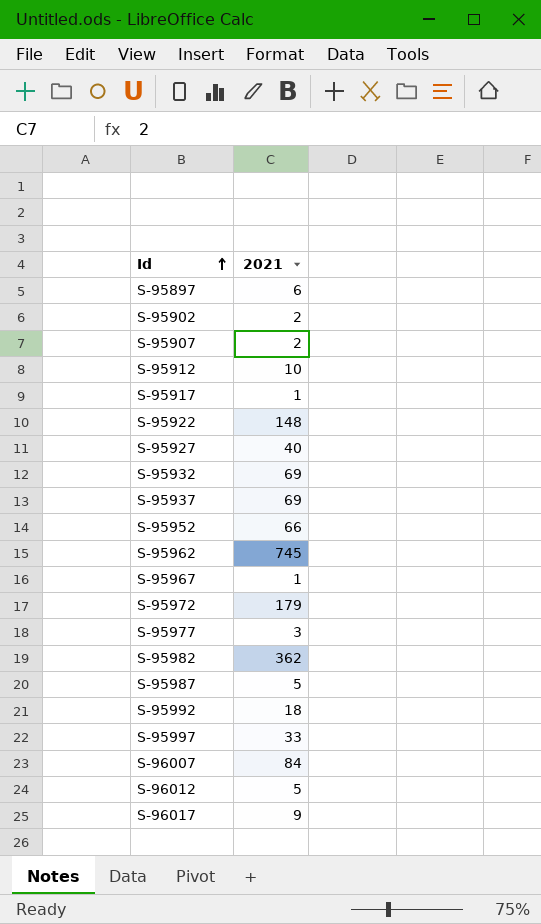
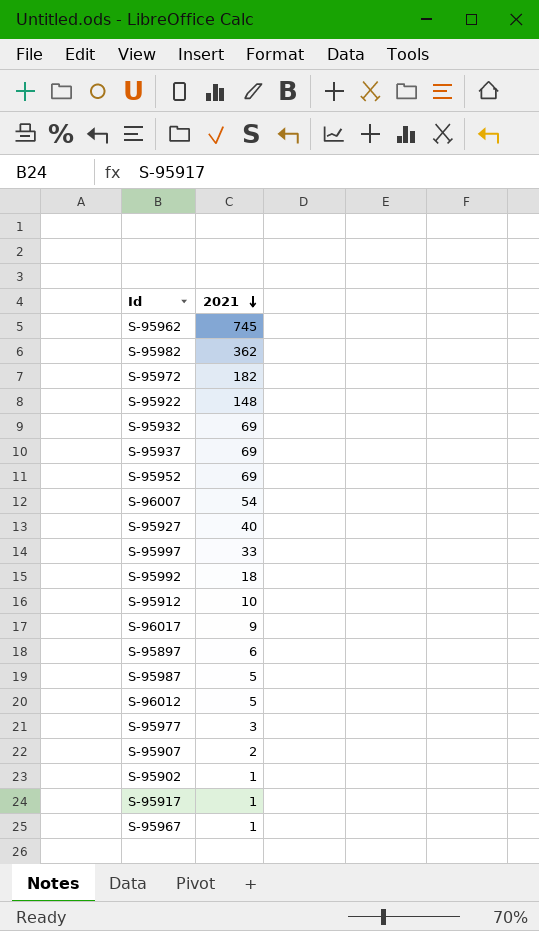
row order: Id ascending -> 2021 descending
S-95972 | 2021: 179 -> 182
S-95952 | 2021: 66 -> 69
S-96007 | 2021: 84 -> 54
S-95902 | 2021: 2 -> 1

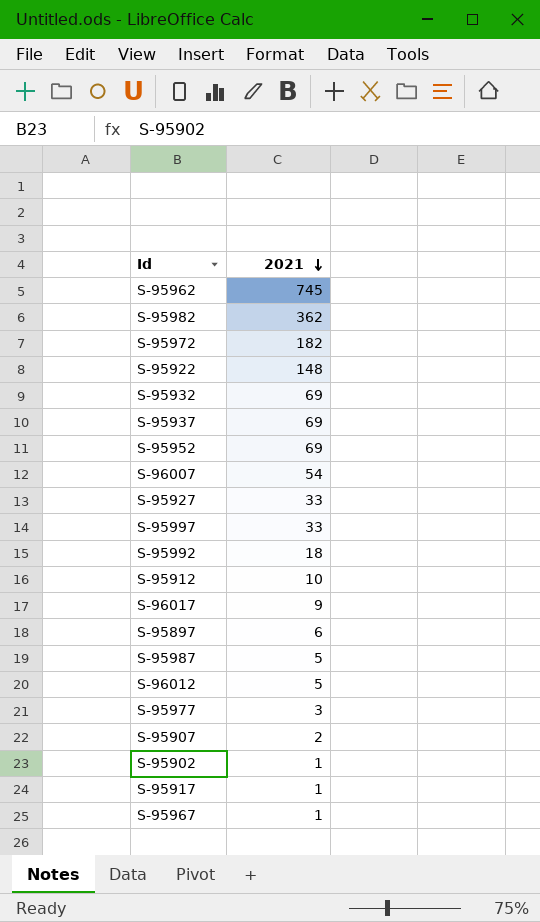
S-95927 | 2021: 40 -> 33

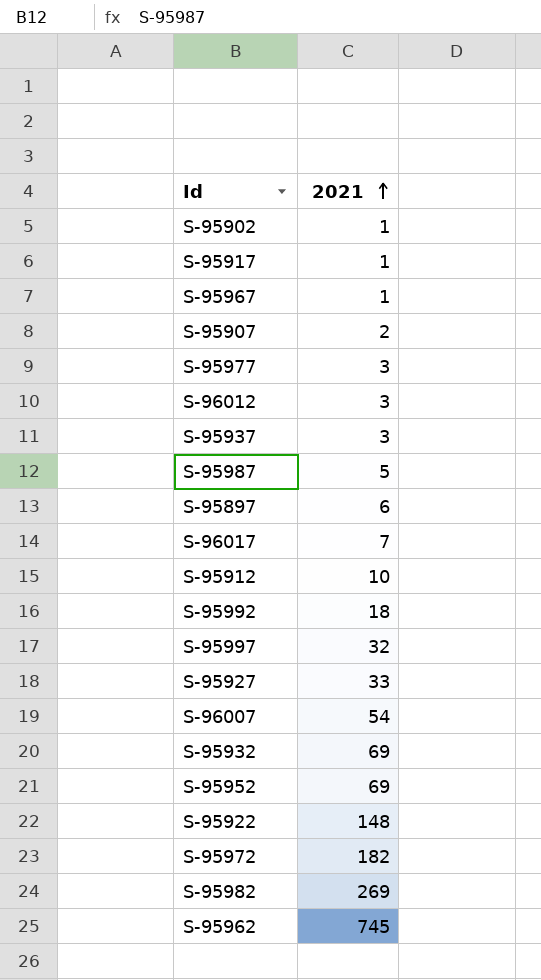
row order: 2021 descending -> 2021 ascending
S-96012 | 2021: 5 -> 3
S-95937 | 2021: 69 -> 3
S-96017 | 2021: 9 -> 7
S-95997 | 2021: 33 -> 32
S-95982 | 2021: 362 -> 269

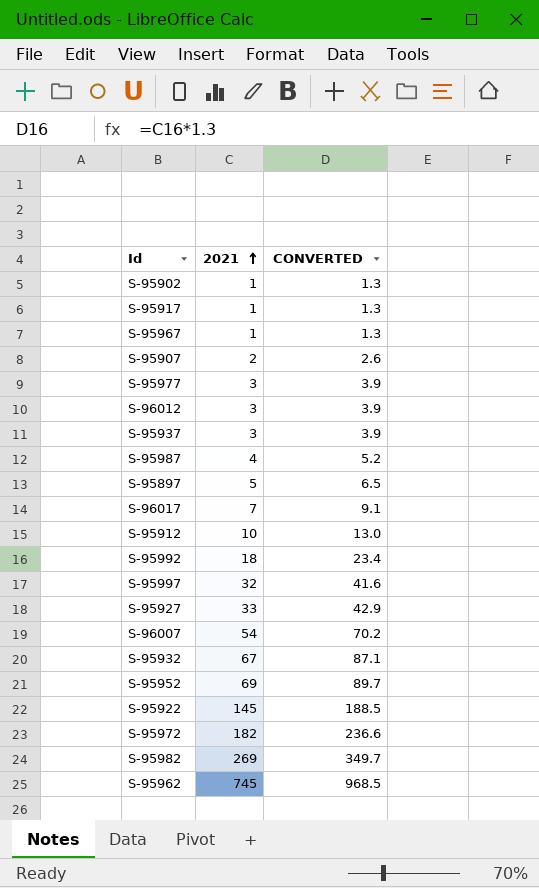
column CONVERTED | formula: none -> [2021] * 1.3
S-95987 | 2021: 5 -> 4
S-95897 | 2021: 6 -> 5
S-95932 | 2021: 69 -> 67
S-95922 | 2021: 148 -> 145

